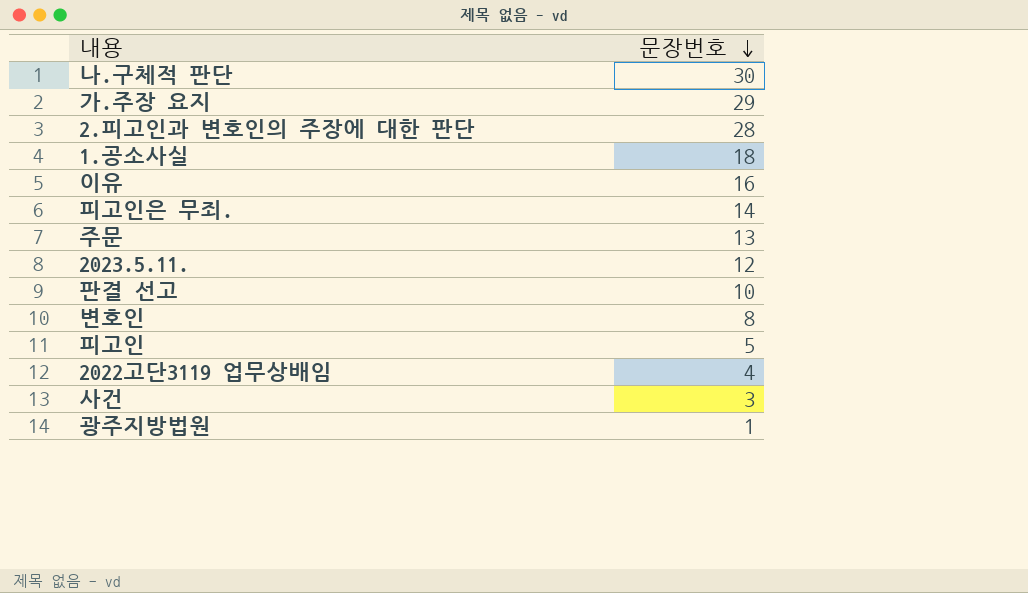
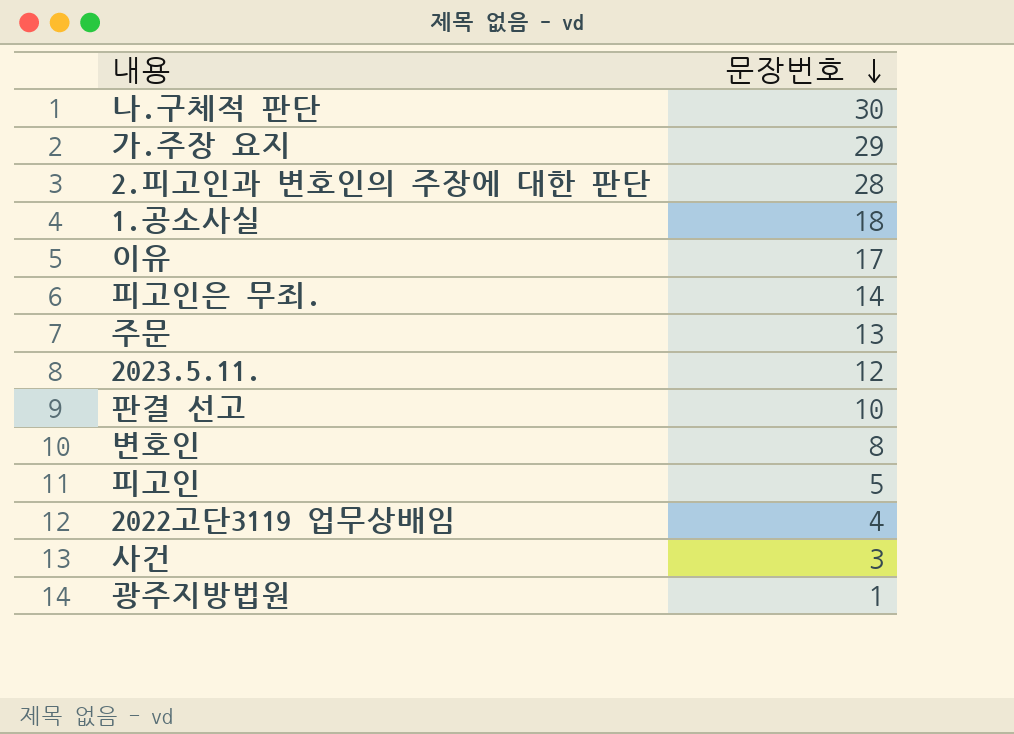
이유 | 문장번호: 16 -> 17

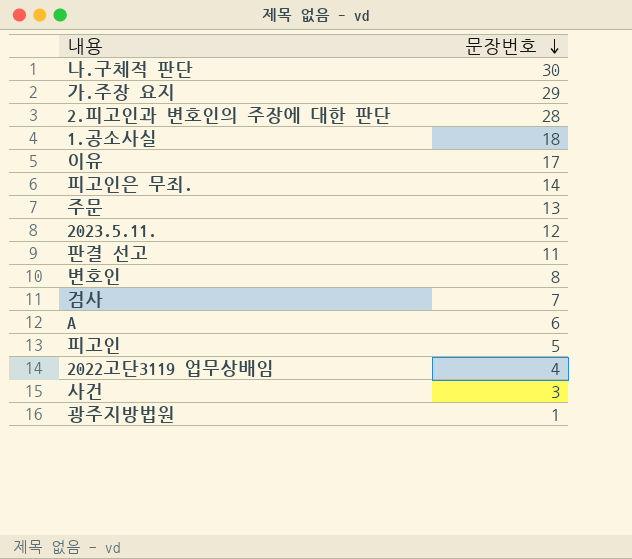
판결 선고 | 문장번호: 10 -> 11
row 검사: none -> 7
row A: none -> 6

